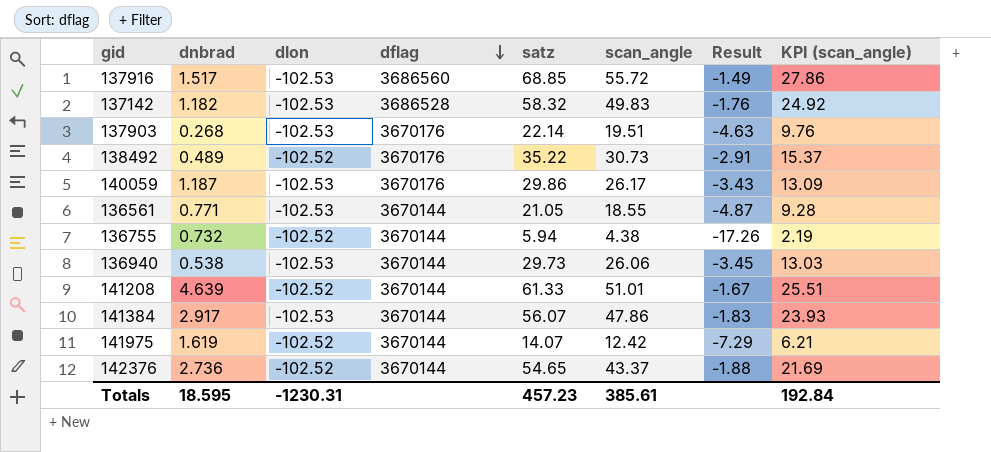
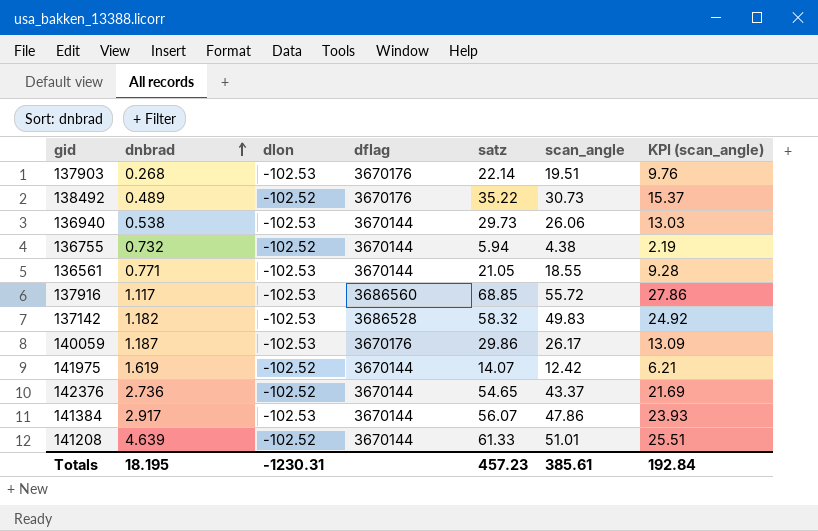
row order: dflag descending -> dnbrad ascending
column Result | formula: [dlon] / [satz] -> none
137916 | dnbrad: 1.517 -> 1.117
Totals | dnbrad: 18.595 -> 18.195

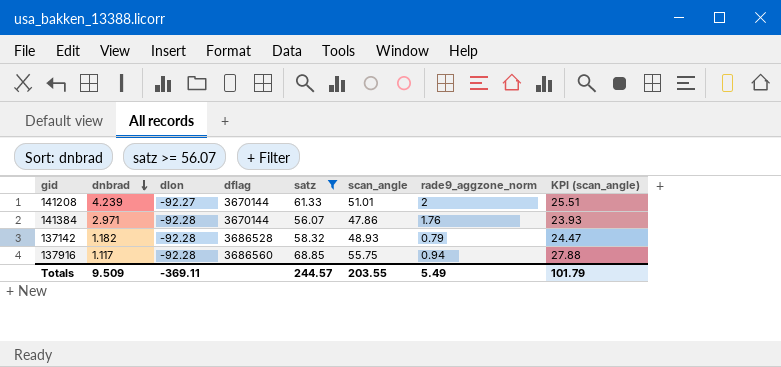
filter: none -> satz >= 56.07
row order: dnbrad ascending -> dnbrad descending
column rade9_aggzone_norm | position: none -> 7
141208 | dnbrad: 4.639 -> 4.239
141208 | dlon: -102.52 -> -92.27
141384 | dnbrad: 2.917 -> 2.971
141384 | dlon: -102.53 -> -92.28
137142 | dlon: -102.53 -> -92.28
137142 | scan_angle: 49.83 -> 48.93
137142 | KPI (scan_angle): 24.92 -> 24.47
137916 | dlon: -102.53 -> -92.28
137916 | scan_angle: 55.72 -> 55.75
137916 | KPI (scan_angle): 27.86 -> 27.88
Totals | dnbrad: 18.195 -> 9.509
Totals | dlon: -1230.31 -> -369.11
Totals | satz: 457.23 -> 244.57
Totals | scan_angle: 385.61 -> 203.55
Totals | KPI (scan_angle): 192.84 -> 101.79

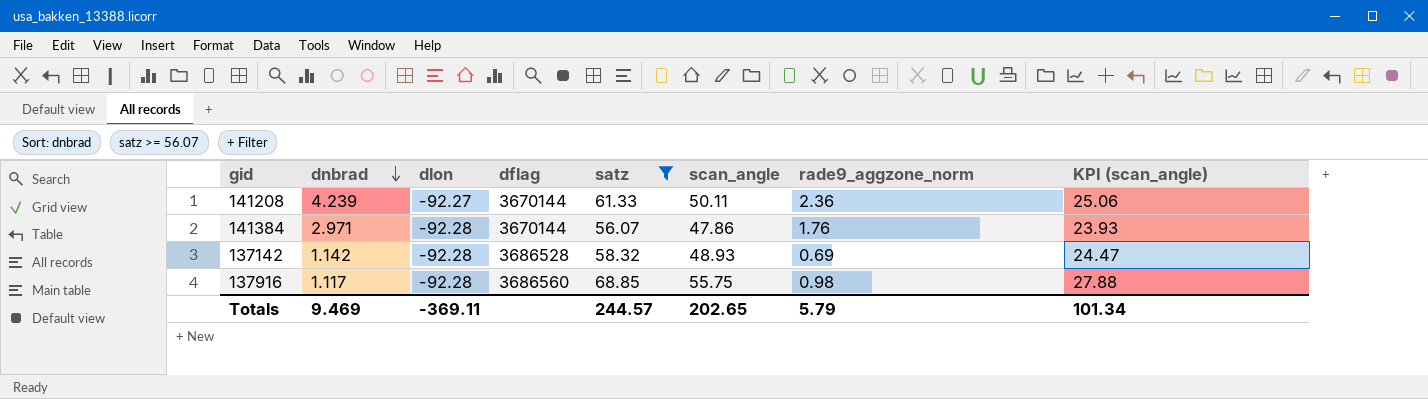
141208 | scan_angle: 51.01 -> 50.11
141208 | rade9_aggzone_norm: 2 -> 2.36
141208 | KPI (scan_angle): 25.51 -> 25.06
137142 | dnbrad: 1.182 -> 1.142
137142 | rade9_aggzone_norm: 0.79 -> 0.69
137916 | rade9_aggzone_norm: 0.94 -> 0.98
Totals | dnbrad: 9.509 -> 9.469
Totals | scan_angle: 203.55 -> 202.65
Totals | rade9_aggzone_norm: 5.49 -> 5.79
Totals | KPI (scan_angle): 101.79 -> 101.34

